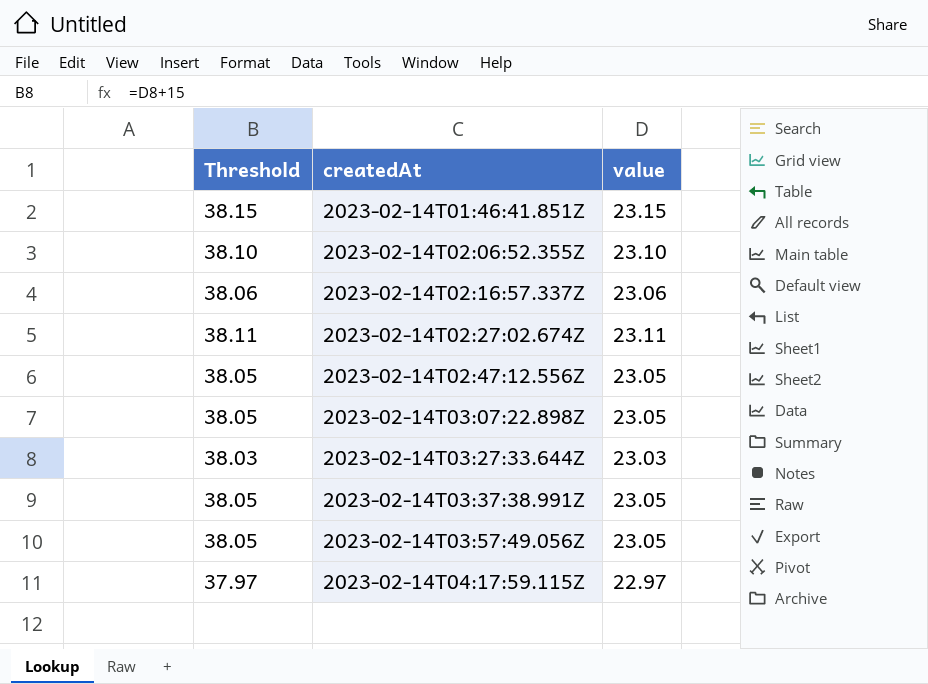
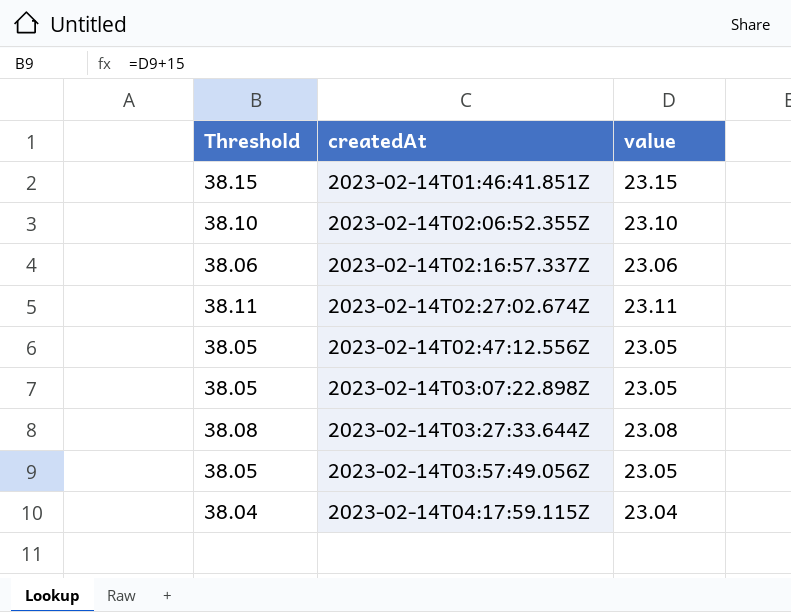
row 2023-02-14T03:37:38.991Z: 38.05 | 23.05 -> none
2023-02-14T03:27:33.644Z | Threshold: 38.03 -> 38.08
2023-02-14T03:27:33.644Z | value: 23.03 -> 23.08
2023-02-14T04:17:59.115Z | Threshold: 37.97 -> 38.04
2023-02-14T04:17:59.115Z | value: 22.97 -> 23.04

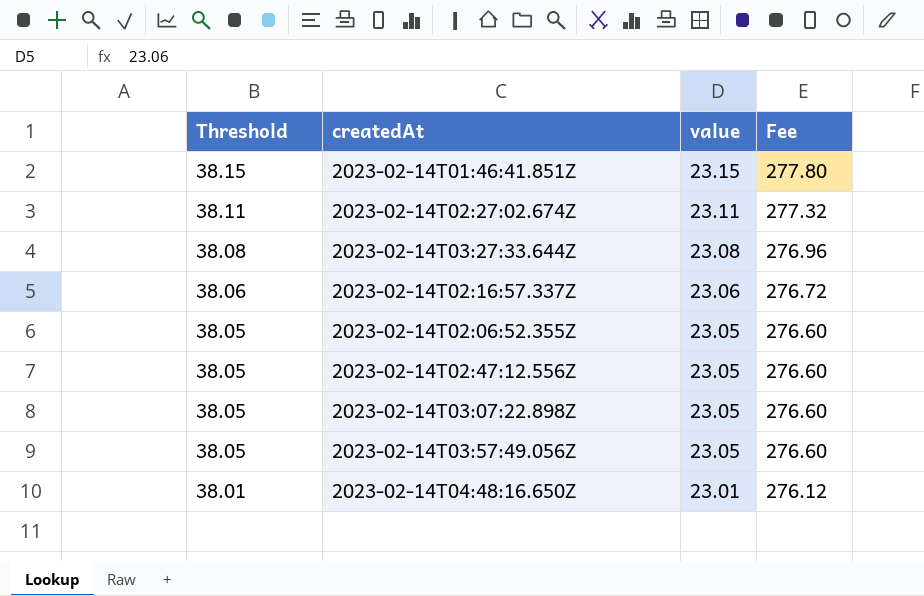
row order: createdAt ascending -> Threshold descending
column Fee | formula: none -> [value] * 12
row 2023-02-14T04:17:59.115Z: 38.04 | 23.04 -> none
2023-02-14T02:06:52.355Z | Threshold: 38.10 -> 38.05
2023-02-14T02:06:52.355Z | value: 23.10 -> 23.05
row 2023-02-14T04:48:16.650Z: none -> 38.01 | 23.01 | 276.12

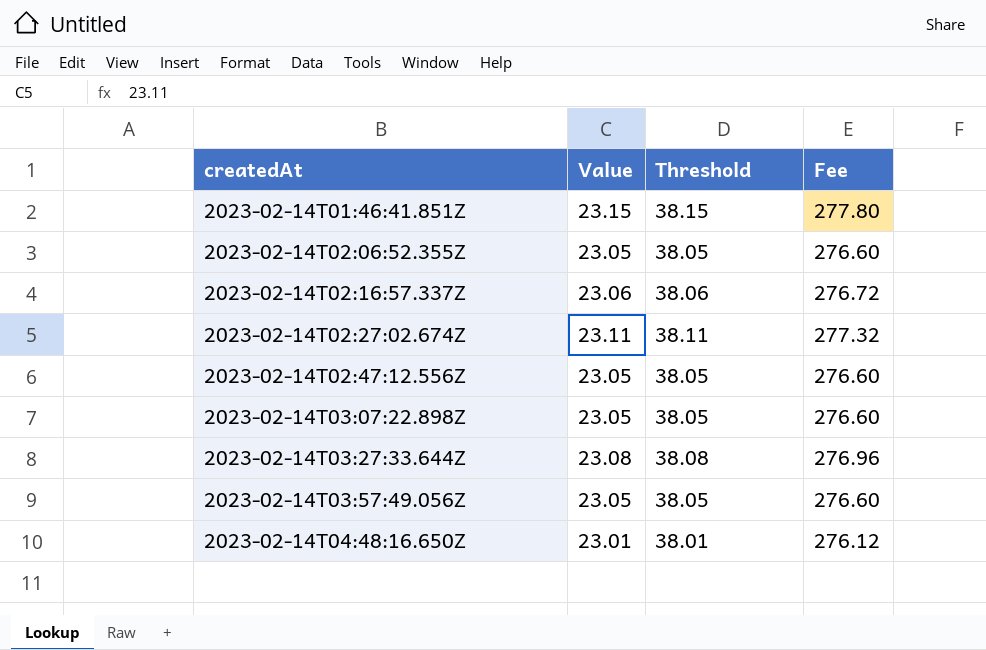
row order: Threshold descending -> createdAt ascending
column name: value -> Value
column Threshold | position: 1 -> 3

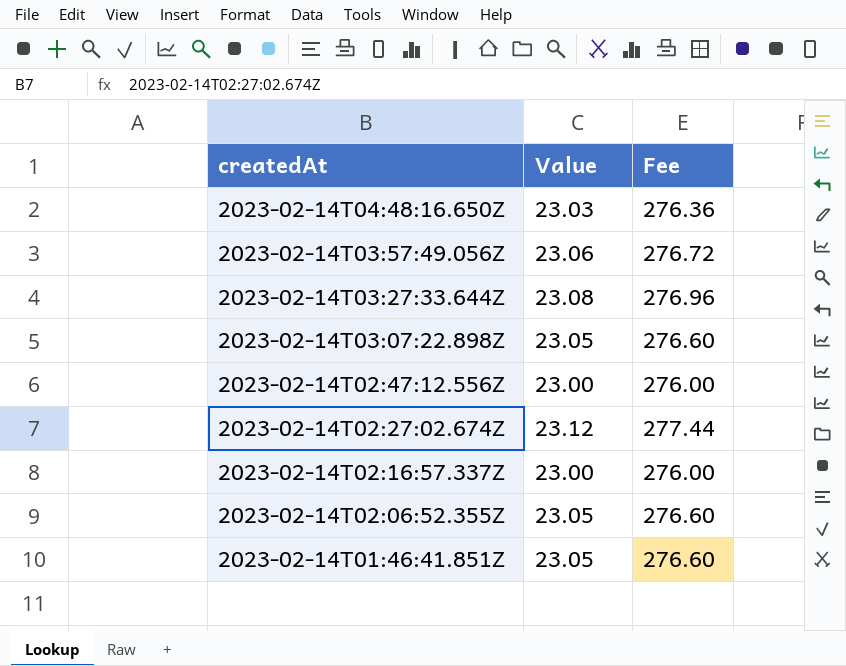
row order: createdAt ascending -> createdAt descending
column Threshold | formula: [Value] + 15 -> none
2023-02-14T04:48:16.650Z | Value: 23.01 -> 23.03
2023-02-14T04:48:16.650Z | Fee: 276.12 -> 276.36
2023-02-14T03:57:49.056Z | Value: 23.05 -> 23.06
2023-02-14T03:57:49.056Z | Fee: 276.60 -> 276.72
2023-02-14T02:47:12.556Z | Value: 23.05 -> 23.00
2023-02-14T02:47:12.556Z | Fee: 276.60 -> 276.00
2023-02-14T02:27:02.674Z | Value: 23.11 -> 23.12
2023-02-14T02:27:02.674Z | Fee: 277.32 -> 277.44
2023-02-14T02:16:57.337Z | Value: 23.06 -> 23.00
2023-02-14T02:16:57.337Z | Fee: 276.72 -> 276.00
2023-02-14T01:46:41.851Z | Value: 23.15 -> 23.05
2023-02-14T01:46:41.851Z | Fee: 277.80 -> 276.60

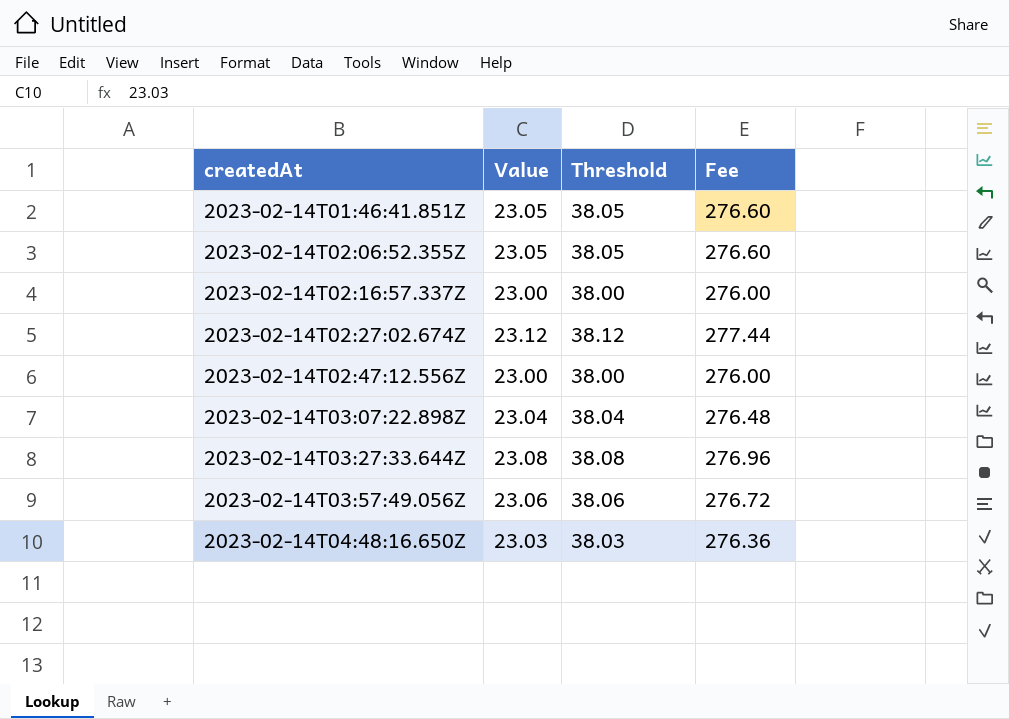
row order: createdAt descending -> createdAt ascending
column Threshold | formula: none -> [Value] + 15
2023-02-14T03:07:22.898Z | Value: 23.05 -> 23.04
2023-02-14T03:07:22.898Z | Fee: 276.60 -> 276.48

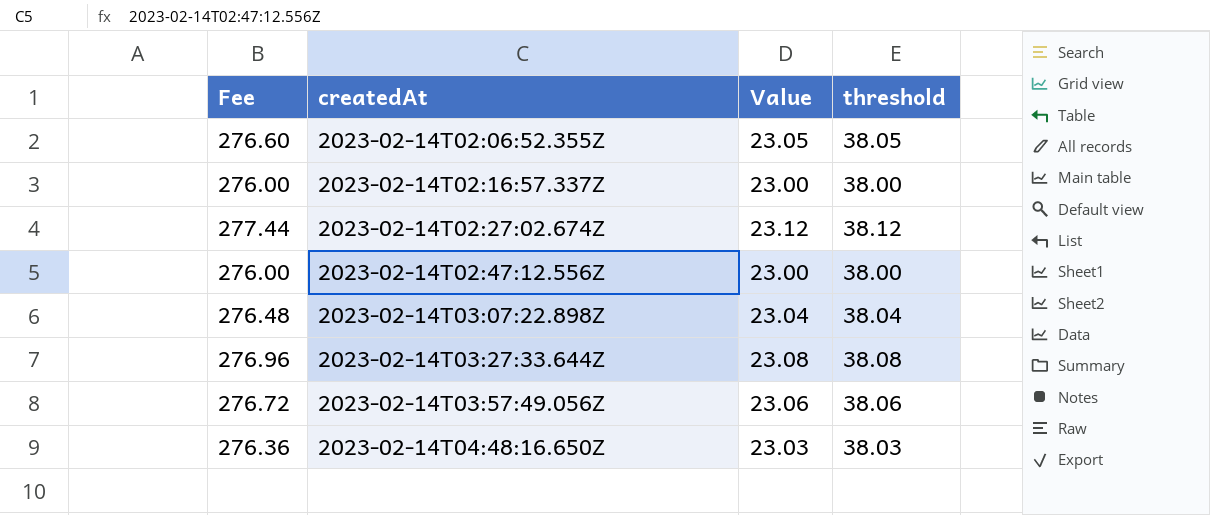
column Fee | position: 4 -> 1
column name: Threshold -> threshold
row 2023-02-14T01:46:41.851Z: 23.05 | 38.05 | 276.60 -> none

